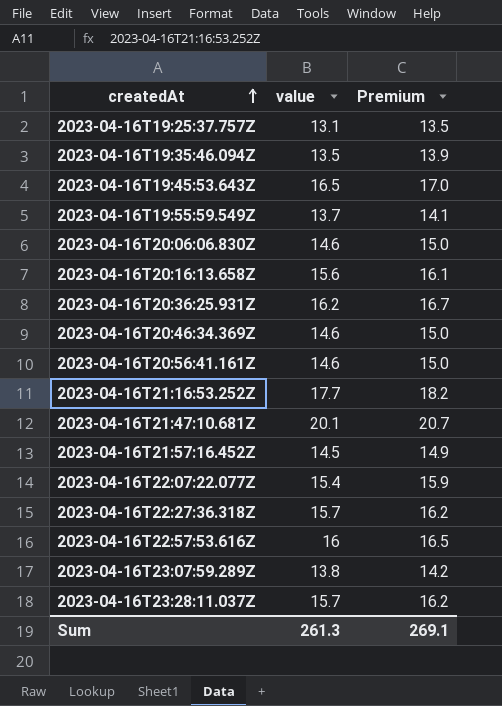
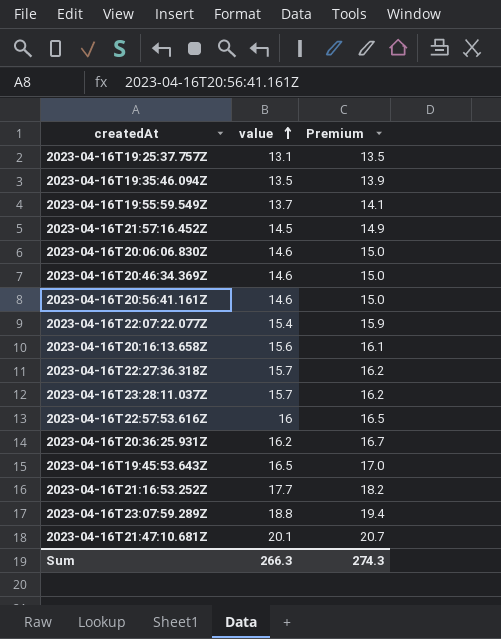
row order: createdAt ascending -> value ascending
2023-04-16T23:07:59.289Z | value: 13.8 -> 18.8
2023-04-16T23:07:59.289Z | Premium: 14.2 -> 19.4
Sum | value: 261.3 -> 266.3
Sum | Premium: 269.1 -> 274.3

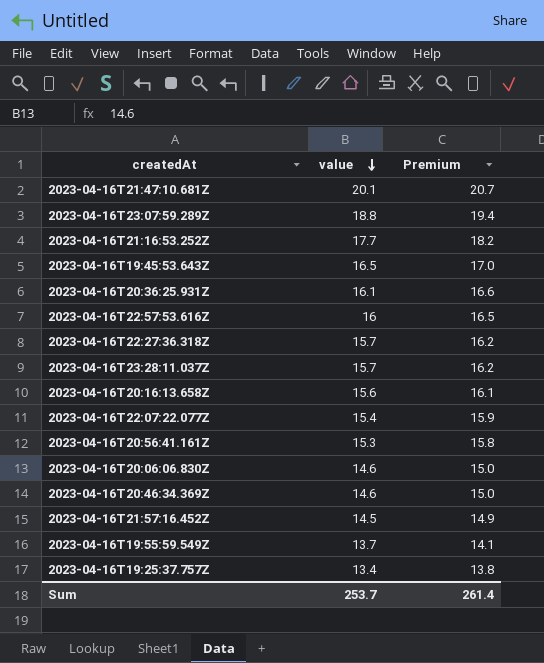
row order: value ascending -> value descending
row 2023-04-16T19:35:46.094Z: 13.5 | 13.9 -> none
2023-04-16T20:36:25.931Z | value: 16.2 -> 16.1
2023-04-16T20:36:25.931Z | Premium: 16.7 -> 16.6
2023-04-16T20:56:41.161Z | value: 14.6 -> 15.3
2023-04-16T20:56:41.161Z | Premium: 15.0 -> 15.8
2023-04-16T19:25:37.757Z | value: 13.1 -> 13.4
2023-04-16T19:25:37.757Z | Premium: 13.5 -> 13.8
Sum | value: 266.3 -> 253.7
Sum | Premium: 274.3 -> 261.4

